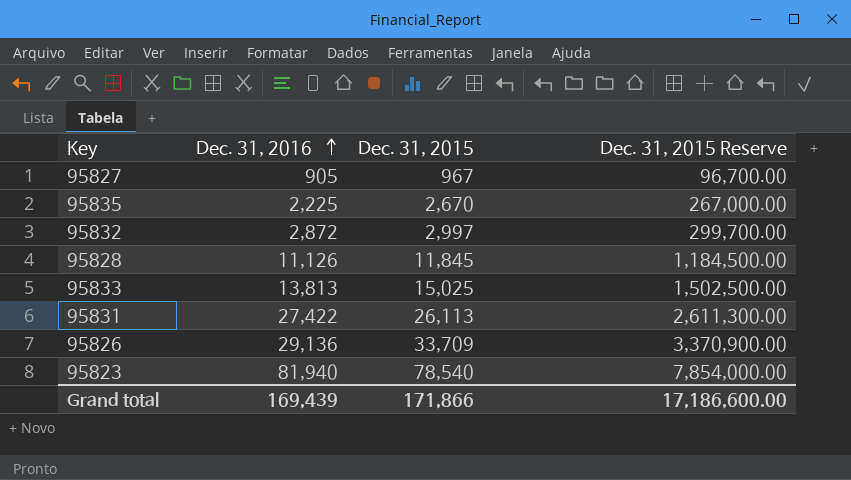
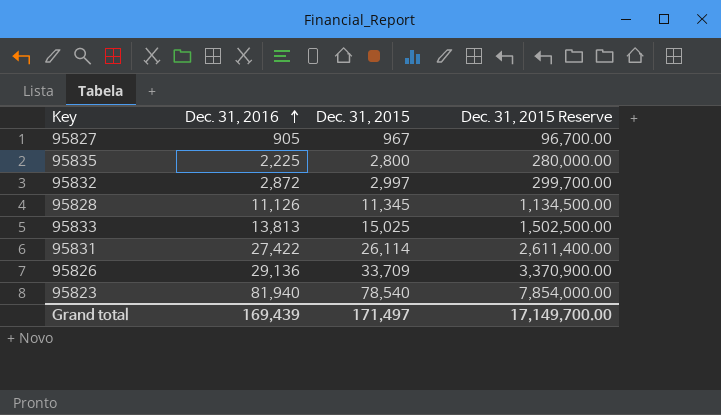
95835 | Dec. 31, 2015: 2,670 -> 2,800
95835 | Dec. 31, 2015 Reserve: 267,000.00 -> 280,000.00
95828 | Dec. 31, 2015: 11,845 -> 11,345
95828 | Dec. 31, 2015 Reserve: 1,184,500.00 -> 1,134,500.00
95831 | Dec. 31, 2015: 26,113 -> 26,114
95831 | Dec. 31, 2015 Reserve: 2,611,300.00 -> 2,611,400.00
Grand total | Dec. 31, 2015: 171,866 -> 171,497
Grand total | Dec. 31, 2015 Reserve: 17,186,600.00 -> 17,149,700.00

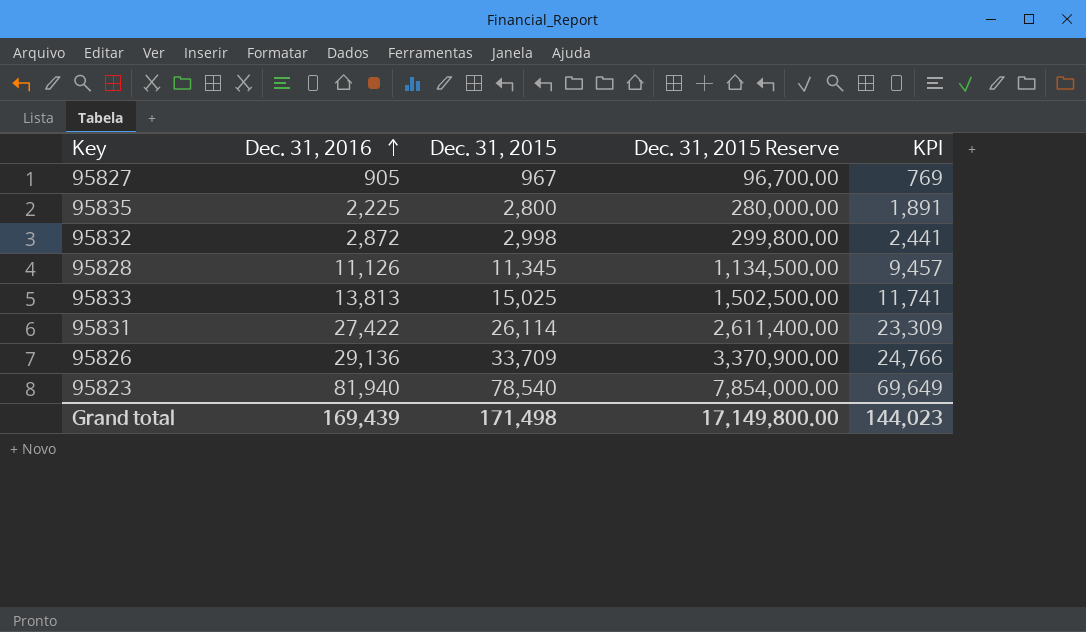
column KPI | formula: none -> [Dec. 31, 2016] * 0.85
95832 | Dec. 31, 2015: 2,997 -> 2,998
95832 | Dec. 31, 2015 Reserve: 299,700.00 -> 299,800.00
Grand total | Dec. 31, 2015: 171,497 -> 171,498
Grand total | Dec. 31, 2015 Reserve: 17,149,700.00 -> 17,149,800.00

